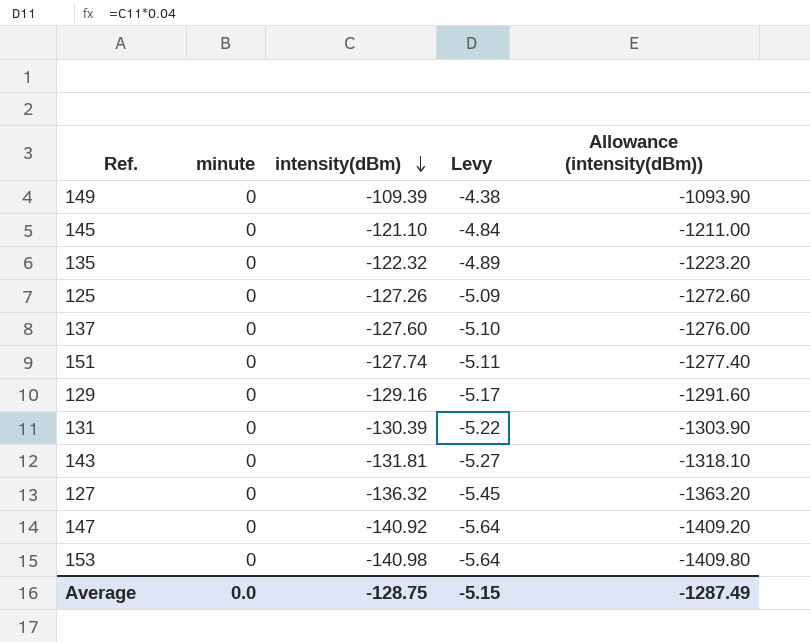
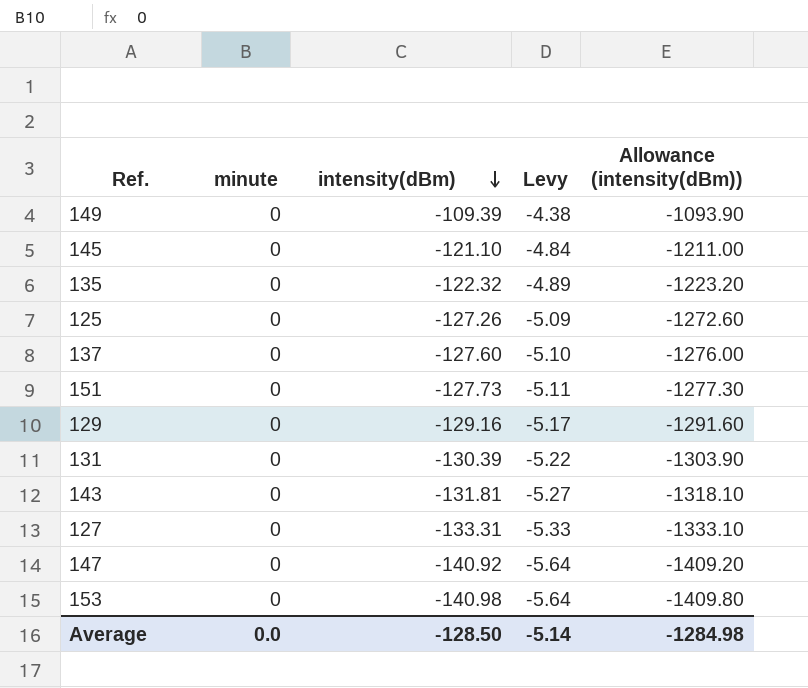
151 | intensity(dBm): -127.74 -> -127.73
151 | Allowance (intensity(dBm)): -1277.40 -> -1277.30
127 | intensity(dBm): -136.32 -> -133.31
127 | Levy: -5.45 -> -5.33
127 | Allowance (intensity(dBm)): -1363.20 -> -1333.10
Average | intensity(dBm): -128.75 -> -128.50
Average | Levy: -5.15 -> -5.14
Average | Allowance (intensity(dBm)): -1287.49 -> -1284.98

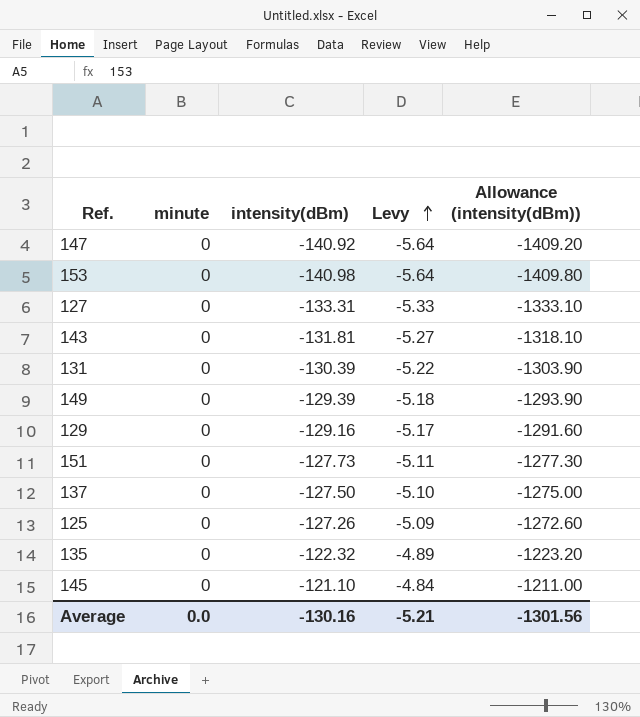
row order: intensity(dBm) descending -> Levy ascending
149 | intensity(dBm): -109.39 -> -129.39
149 | Levy: -4.38 -> -5.18
149 | Allowance (intensity(dBm)): -1093.90 -> -1293.90
137 | intensity(dBm): -127.60 -> -127.50
137 | Allowance (intensity(dBm)): -1276.00 -> -1275.00
Average | intensity(dBm): -128.50 -> -130.16
Average | Levy: -5.14 -> -5.21
Average | Allowance (intensity(dBm)): -1284.98 -> -1301.56

